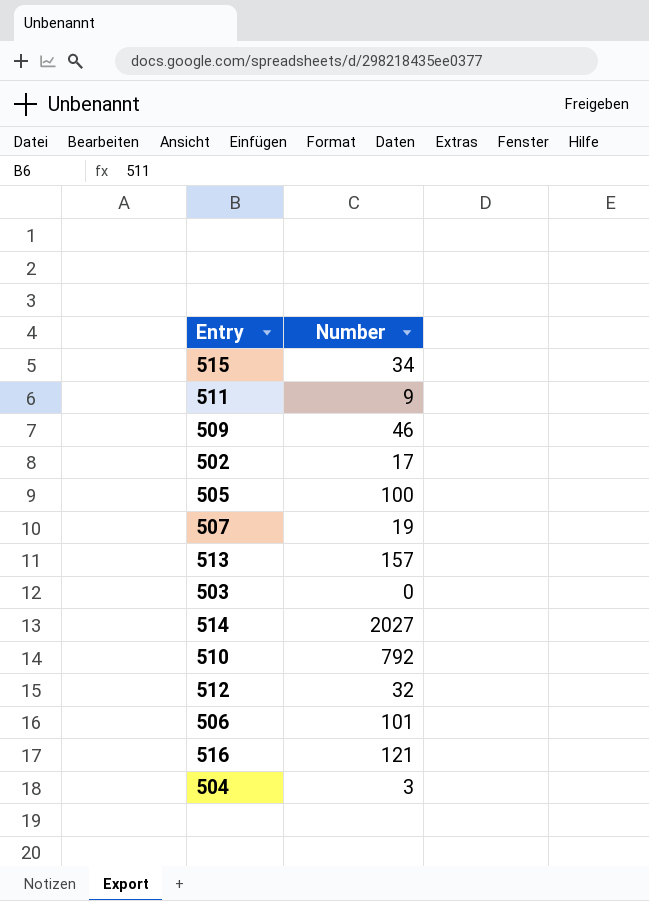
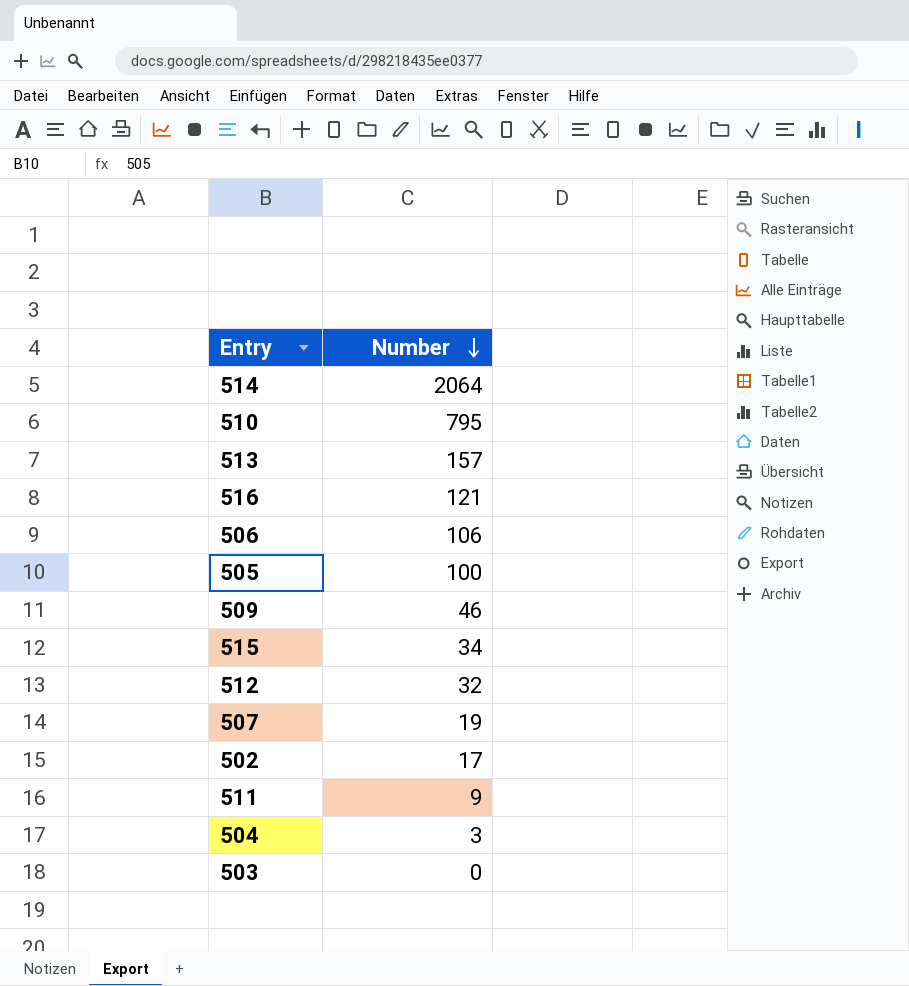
row order: none -> Number descending
514 | Number: 2027 -> 2064
510 | Number: 792 -> 795
506 | Number: 101 -> 106

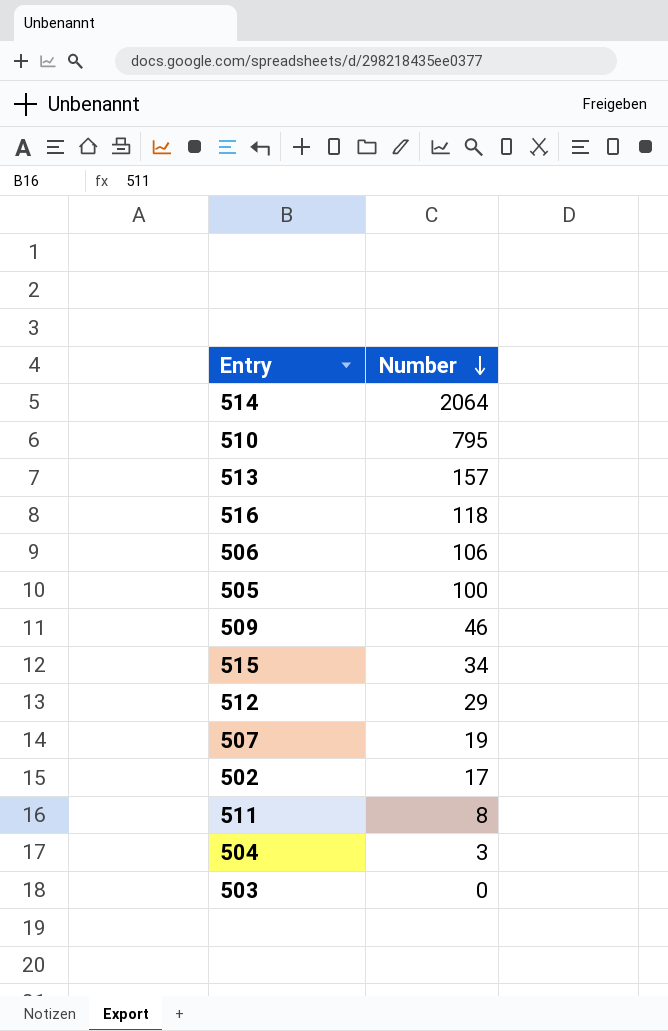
516 | Number: 121 -> 118
512 | Number: 32 -> 29
511 | Number: 9 -> 8

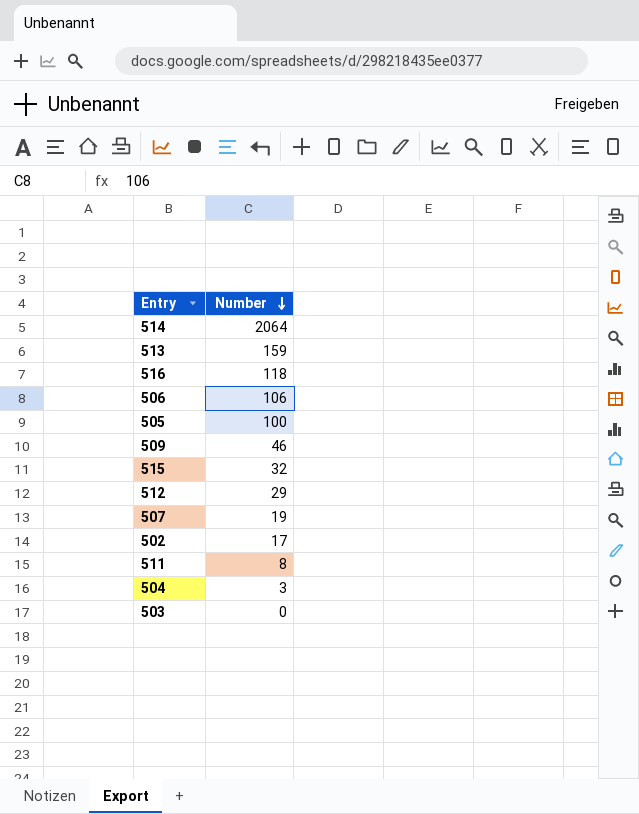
row 510: 795 -> none
513 | Number: 157 -> 159
515 | Number: 34 -> 32

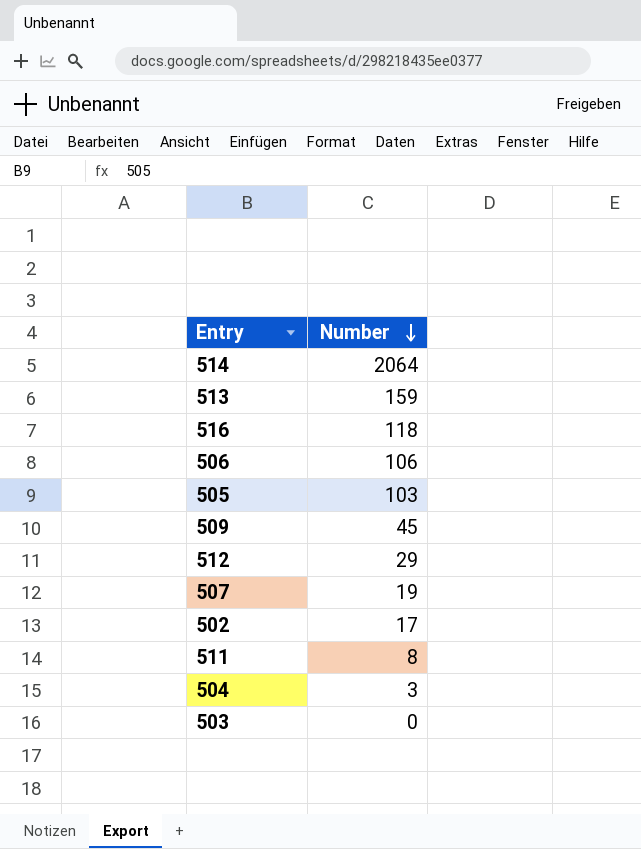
row 515: 32 -> none
505 | Number: 100 -> 103
509 | Number: 46 -> 45

